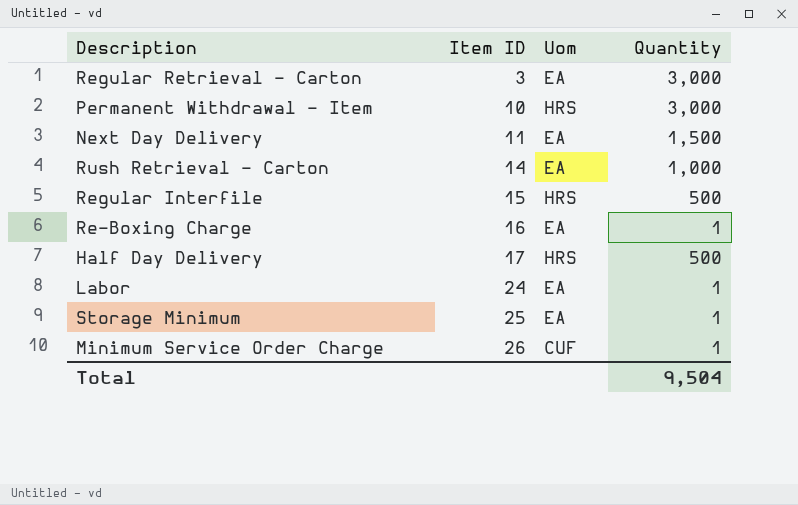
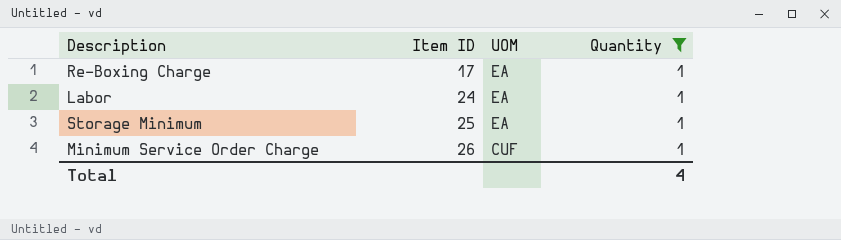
filter: none -> Quantity = 1
column name: Uom -> UOM
Re-Boxing Charge | Item ID: 16 -> 17
Total | Quantity: 9,504 -> 4

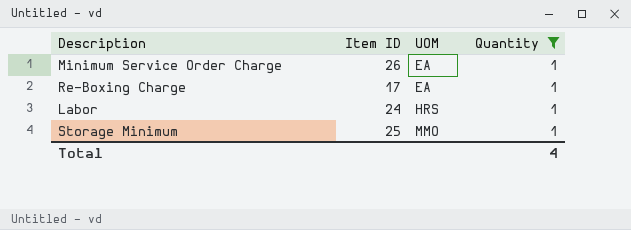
row order: Item ID ascending -> UOM ascending
Minimum Service Order Charge | UOM: CUF -> EA
Labor | UOM: EA -> HRS
Storage Minimum | UOM: EA -> MMO

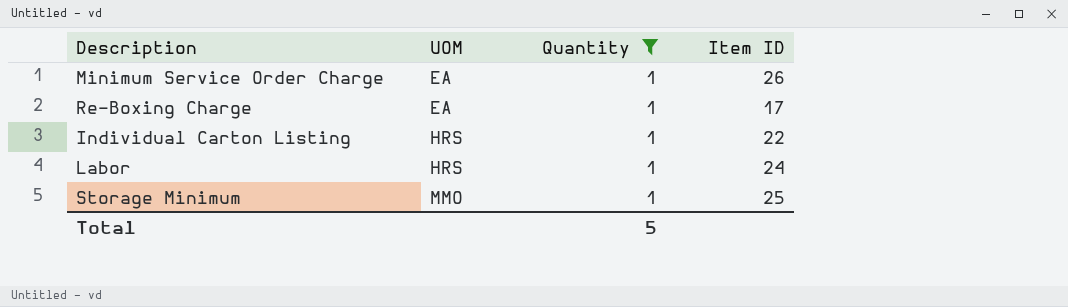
column Item ID | position: 2 -> 4
row Individual Carton Listing: none -> HRS | 1 | 22
Total | Quantity: 4 -> 5

